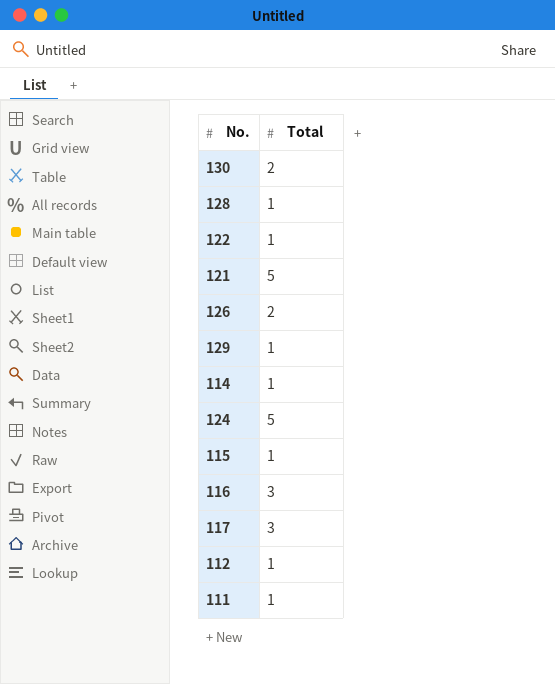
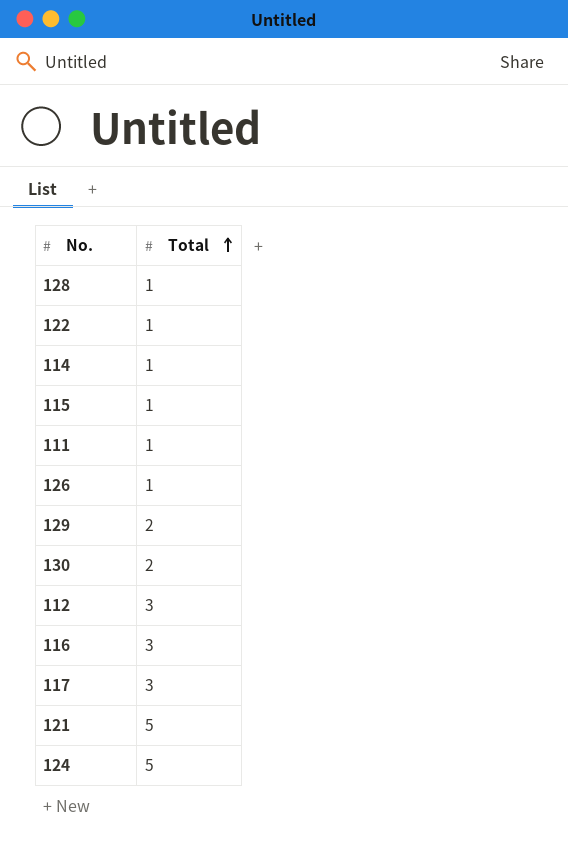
row order: none -> Total ascending
126 | Total: 2 -> 1
129 | Total: 1 -> 2
112 | Total: 1 -> 3

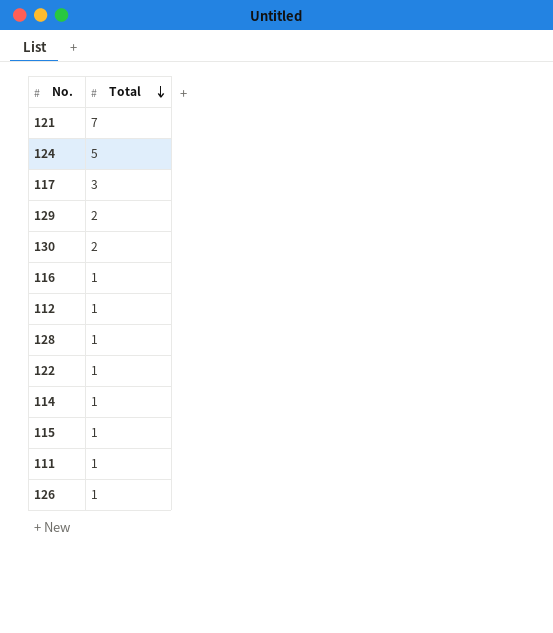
row order: Total ascending -> Total descending
121 | Total: 5 -> 7
116 | Total: 3 -> 1
112 | Total: 3 -> 1

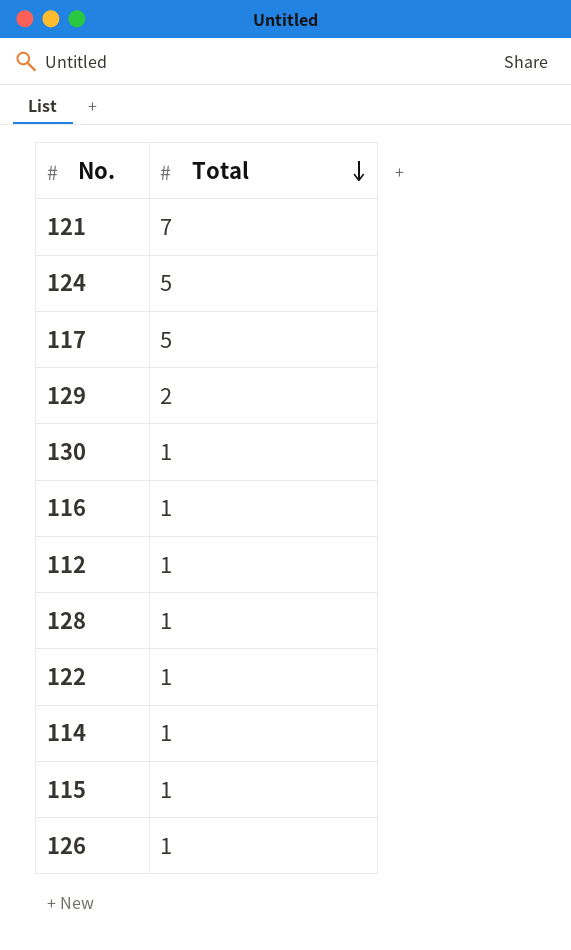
row 111: 1 -> none
117 | Total: 3 -> 5
130 | Total: 2 -> 1

